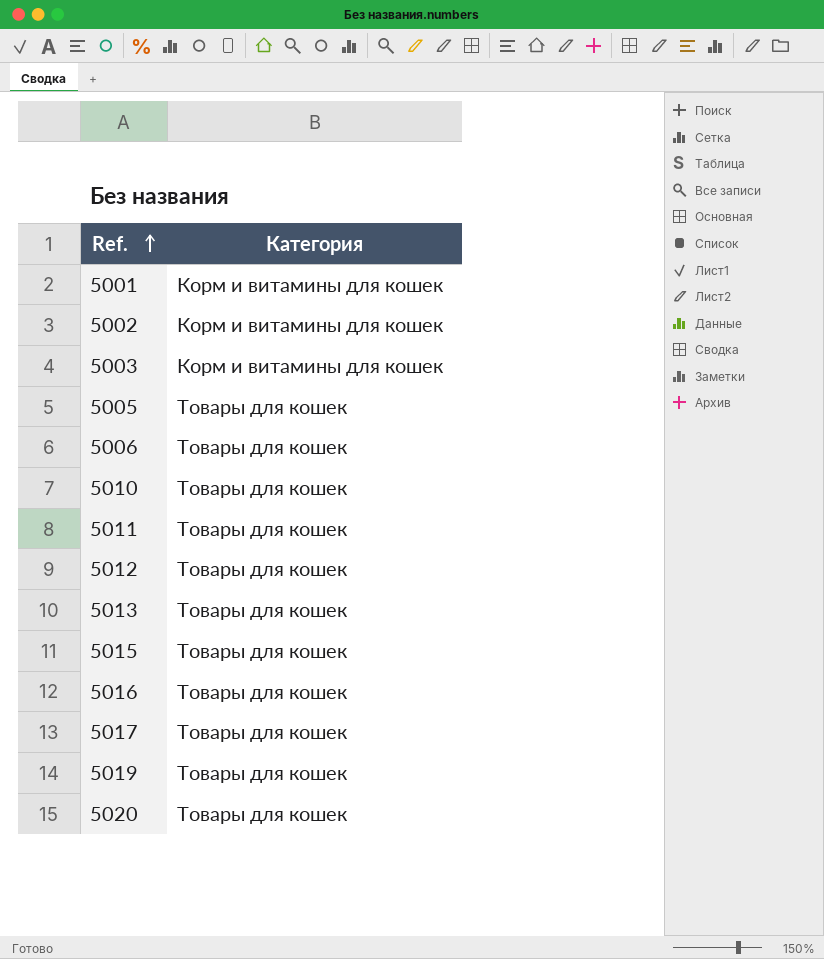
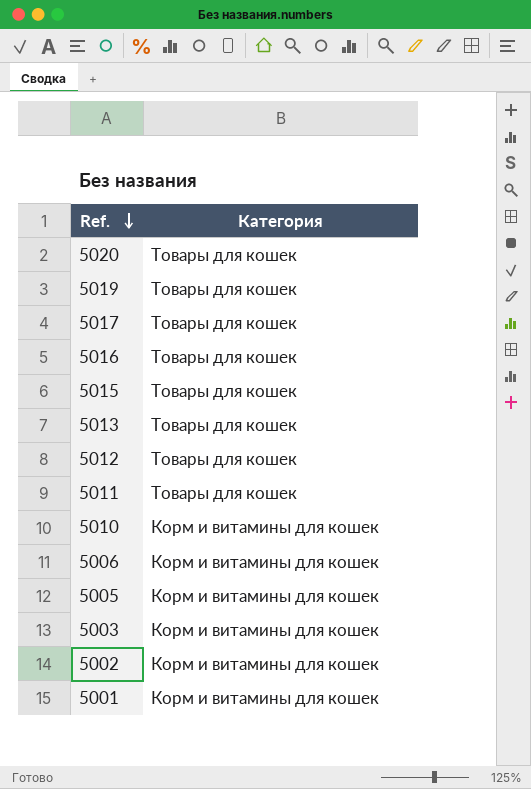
row order: Ref. ascending -> Ref. descending
5010 | Категория: Товары для кошек -> Корм и витамины для кошек
5006 | Категория: Товары для кошек -> Корм и витамины для кошек
5005 | Категория: Товары для кошек -> Корм и витамины для кошек

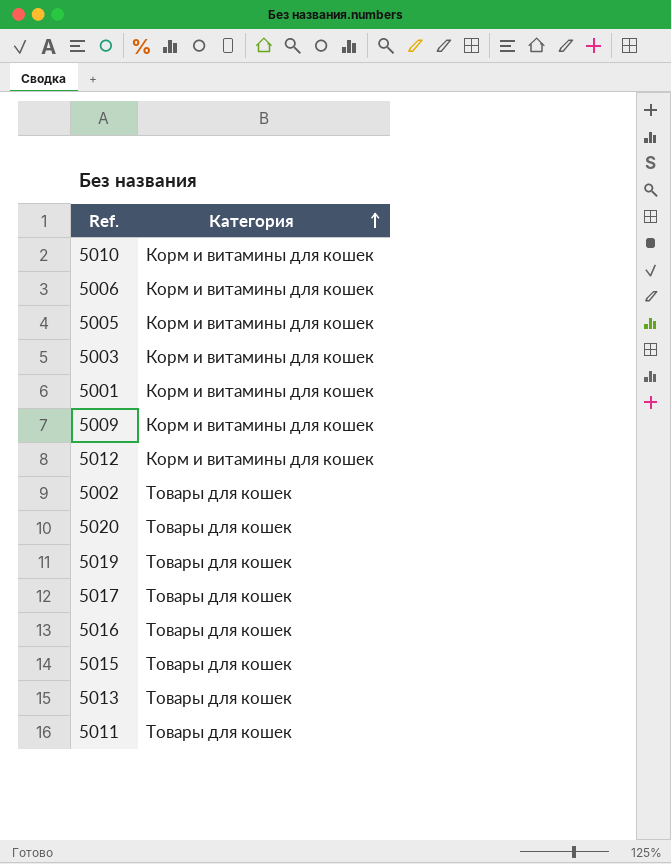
row order: Ref. descending -> Категория ascending
row 5009: none -> Корм и витамины для кошек
5012 | Категория: Товары для кошек -> Корм и витамины для кошек
5002 | Категория: Корм и витамины для кошек -> Товары для кошек

